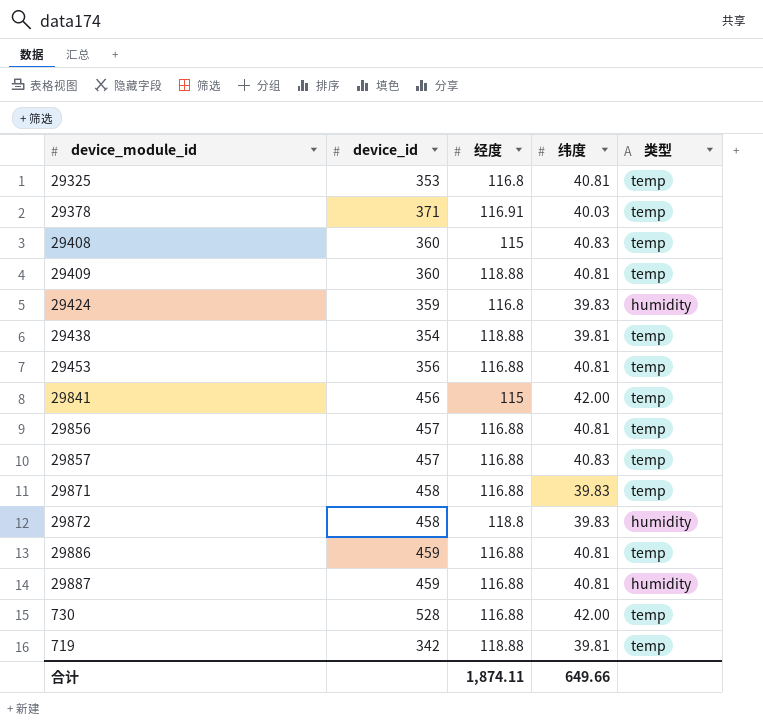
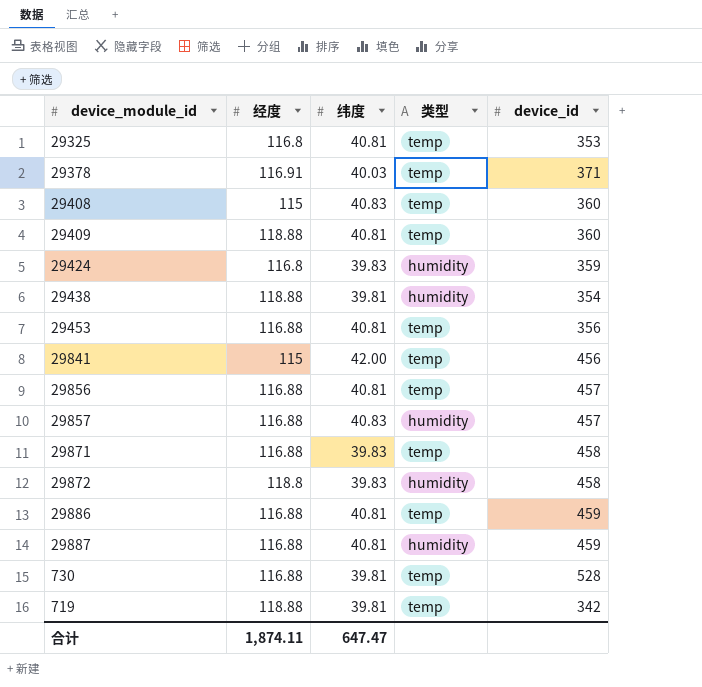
column device_id | position: 2 -> 5
29438 | 类型: temp -> humidity
29857 | 类型: temp -> humidity
730 | 纬度: 42.00 -> 39.81
合计 | 纬度: 649.66 -> 647.47

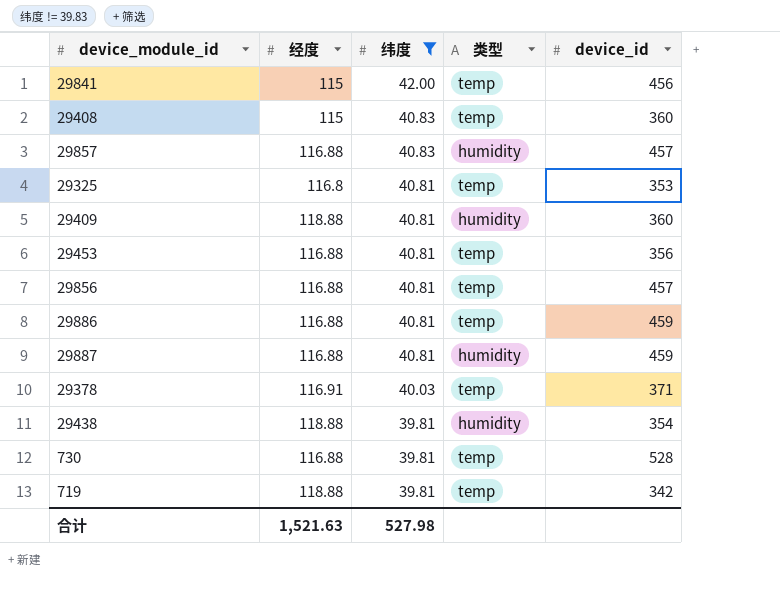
filter: none -> 纬度 != 39.83
row order: none -> 纬度 descending
29409 | 类型: temp -> humidity
合计 | 经度: 1,874.11 -> 1,521.63
合计 | 纬度: 647.47 -> 527.98

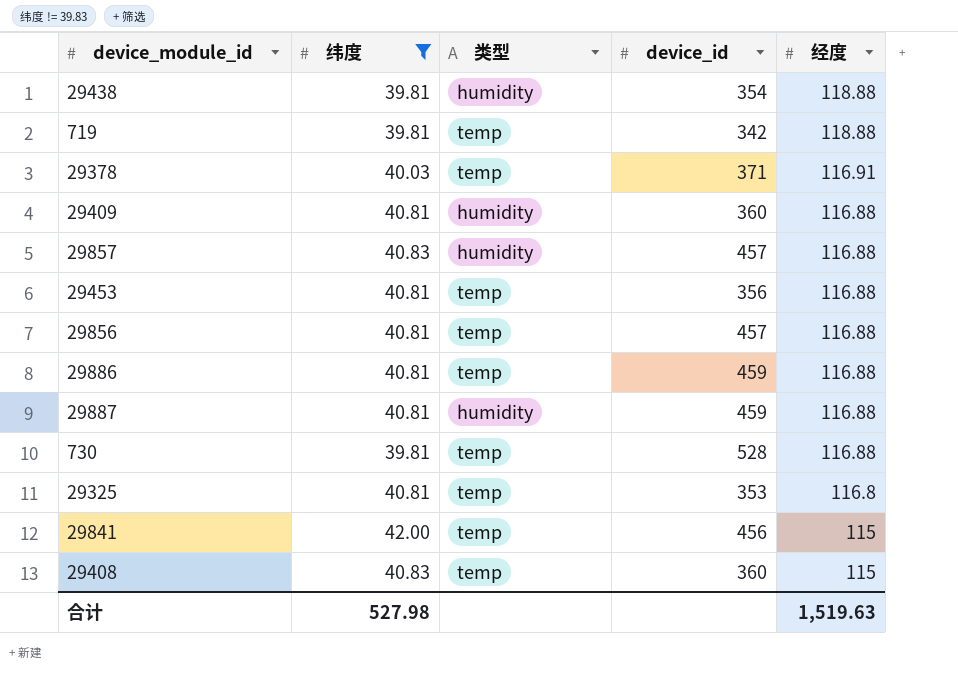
row order: 纬度 descending -> 经度 descending
column 经度 | position: 2 -> 5
29409 | 经度: 118.88 -> 116.88
合计 | 经度: 1,521.63 -> 1,519.63

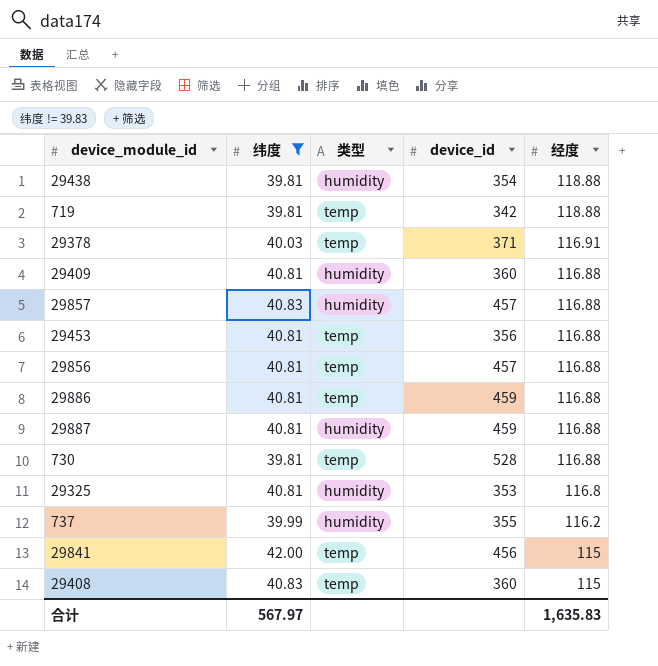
29325 | 类型: temp -> humidity
row 737: none -> 39.99 | humidity | 355 | 116.2
合计 | 纬度: 527.98 -> 567.97
合计 | 经度: 1,519.63 -> 1,635.83

